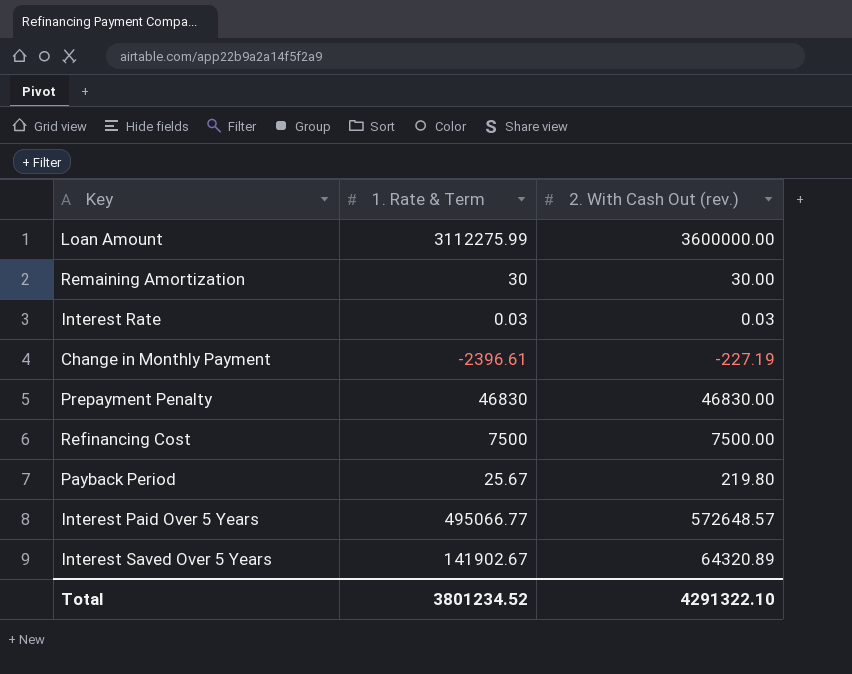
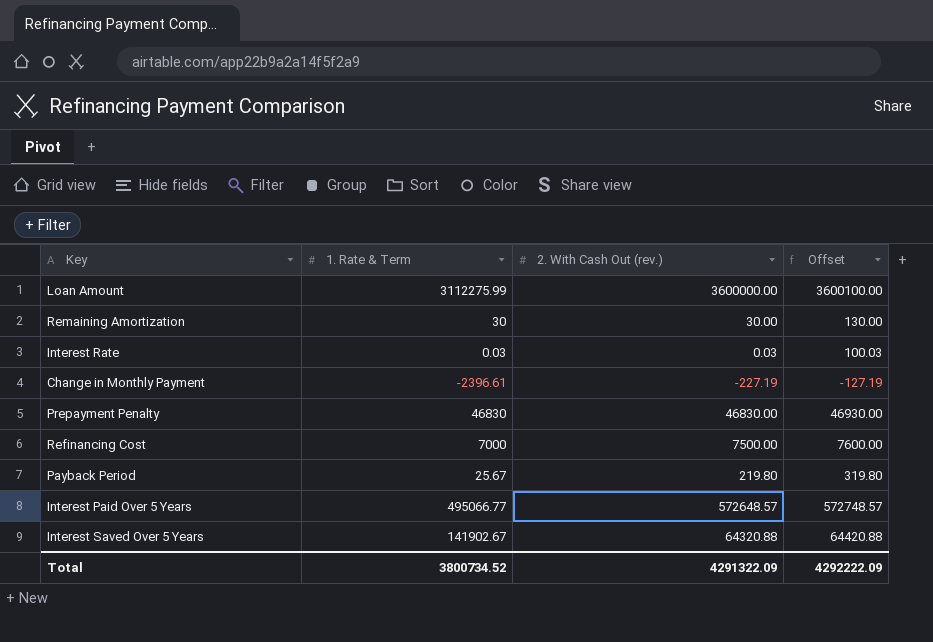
column Offset | formula: none -> [2. With Cash Out (rev.)] + 100
Refinancing Cost | 1. Rate & Term: 7500 -> 7000
Interest Saved Over 5 Years | 2. With Cash Out (rev.): 64320.89 -> 64320.88
Total | 1. Rate & Term: 3801234.52 -> 3800734.52
Total | 2. With Cash Out (rev.): 4291322.10 -> 4291322.09

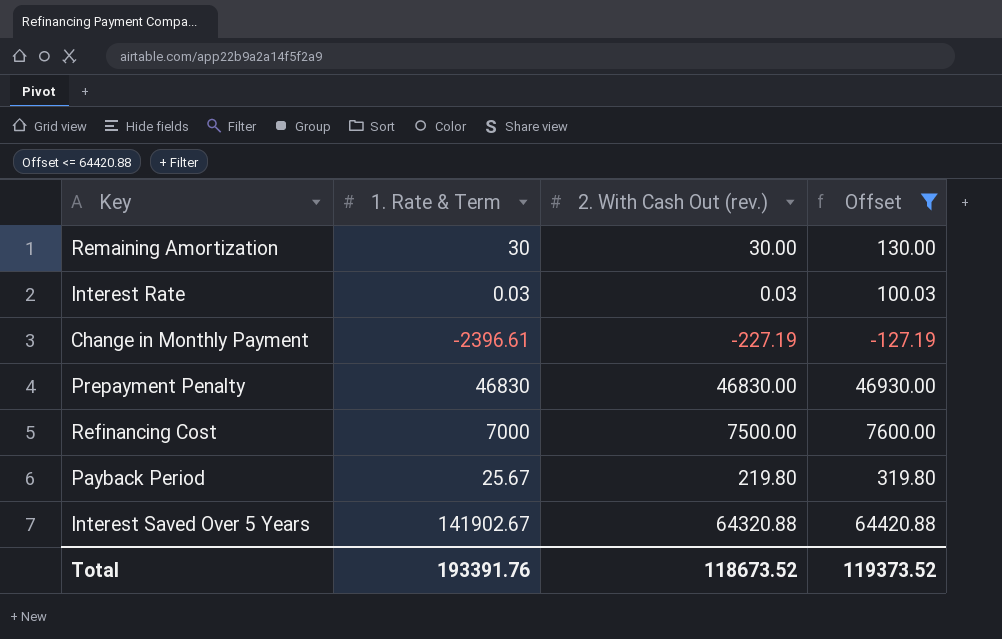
filter: none -> Offset <= 64420.88
Total | 1. Rate & Term: 3800734.52 -> 193391.76
Total | 2. With Cash Out (rev.): 4291322.09 -> 118673.52
Total | Offset: 4292222.09 -> 119373.52

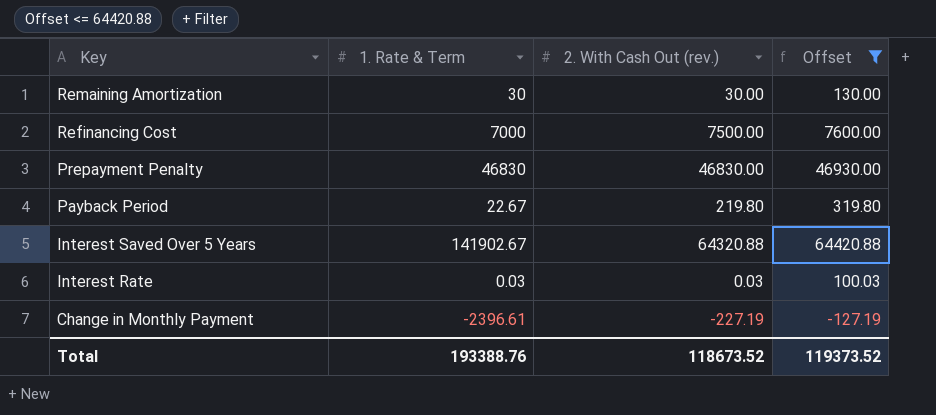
row order: none -> Key descending
Payback Period | 1. Rate & Term: 25.67 -> 22.67
Total | 1. Rate & Term: 193391.76 -> 193388.76

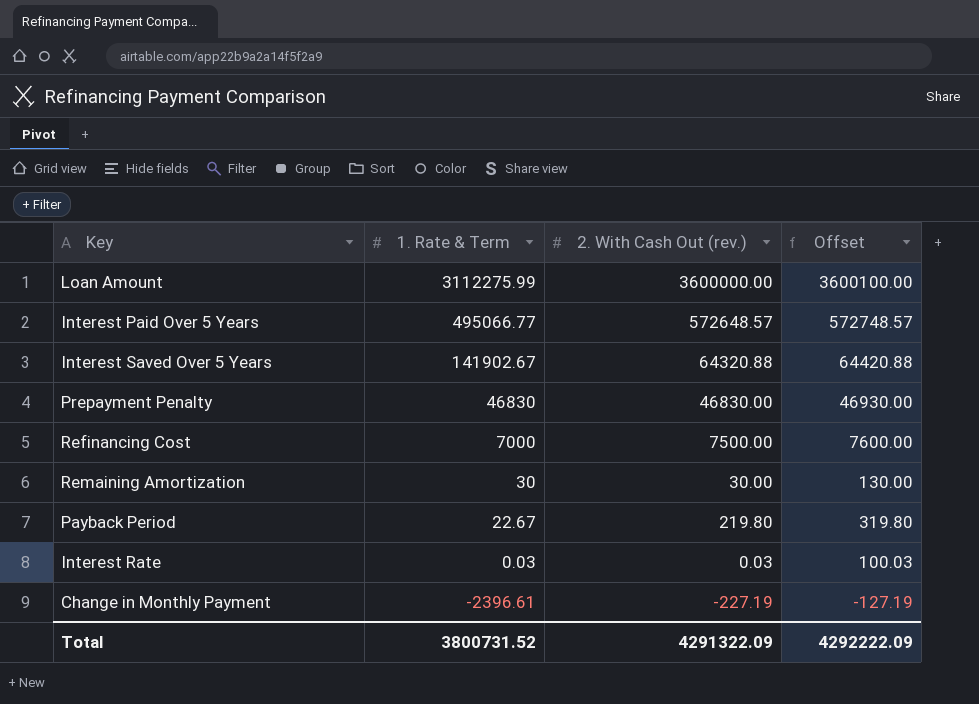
filter: Offset <= 64420.88 -> none
row order: Key descending -> 1. Rate & Term descending
Total | 1. Rate & Term: 193388.76 -> 3800731.52
Total | 2. With Cash Out (rev.): 118673.52 -> 4291322.09
Total | Offset: 119373.52 -> 4292222.09

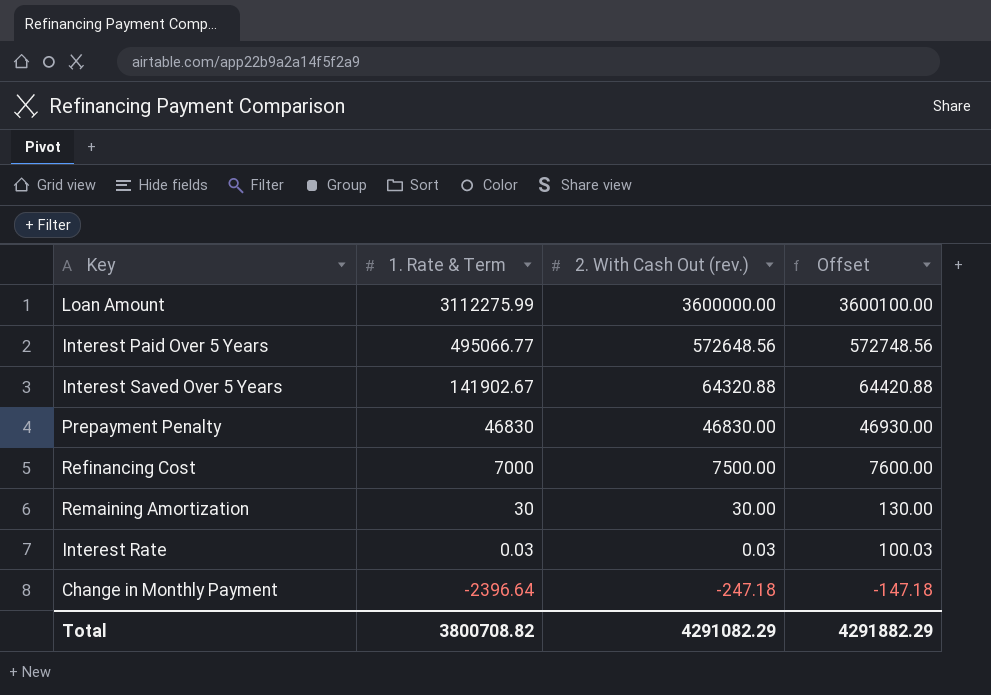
row Payback Period: 22.67 | 219.80 | 319.80 -> none
Interest Paid Over 5 Years | 2. With Cash Out (rev.): 572648.57 -> 572648.56
Interest Paid Over 5 Years | Offset: 572748.57 -> 572748.56
Change in Monthly Payment | 1. Rate & Term: -2396.61 -> -2396.64
Change in Monthly Payment | 2. With Cash Out (rev.): -227.19 -> -247.18
Change in Monthly Payment | Offset: -127.19 -> -147.18
Total | 1. Rate & Term: 3800731.52 -> 3800708.82
Total | 2. With Cash Out (rev.): 4291322.09 -> 4291082.29
Total | Offset: 4292222.09 -> 4291882.29

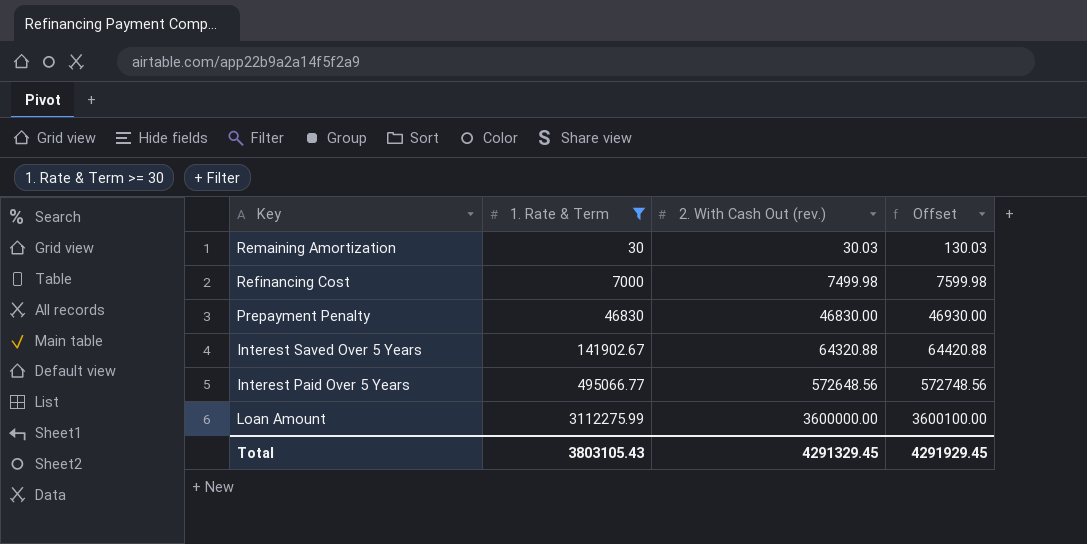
filter: none -> 1. Rate & Term >= 30
row order: 1. Rate & Term descending -> 1. Rate & Term ascending
Remaining Amortization | 2. With Cash Out (rev.): 30.00 -> 30.03
Remaining Amortization | Offset: 130.00 -> 130.03
Refinancing Cost | 2. With Cash Out (rev.): 7500.00 -> 7499.98
Refinancing Cost | Offset: 7600.00 -> 7599.98
Total | 1. Rate & Term: 3800708.82 -> 3803105.43
Total | 2. With Cash Out (rev.): 4291082.29 -> 4291329.45
Total | Offset: 4291882.29 -> 4291929.45

